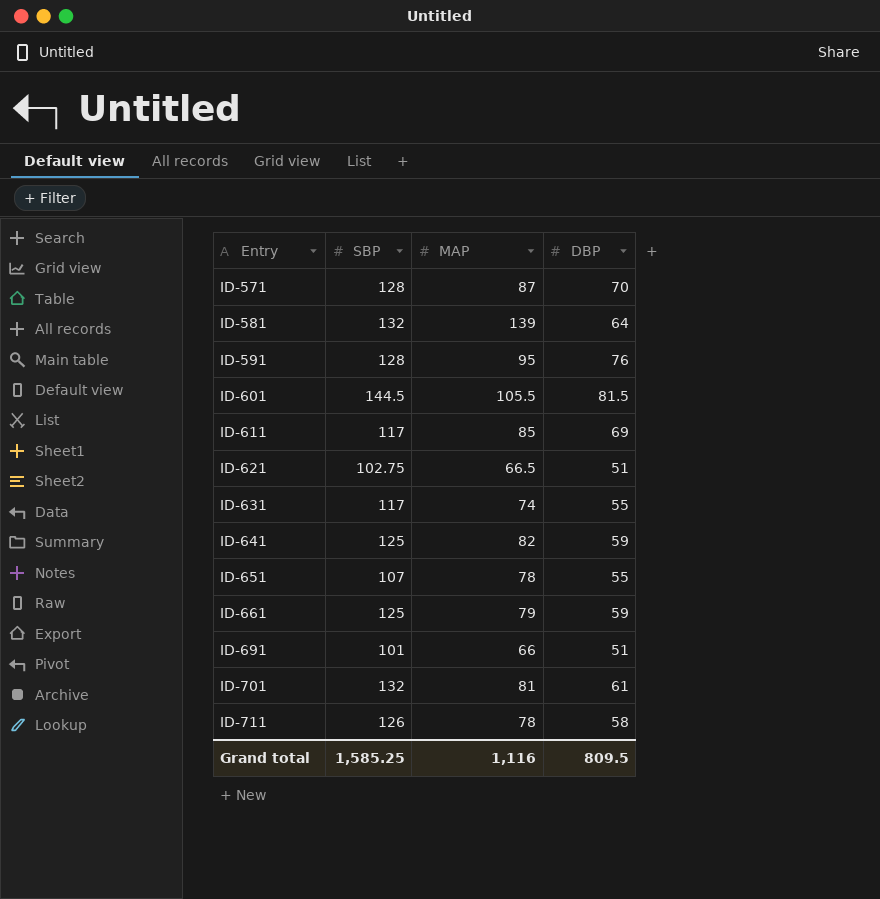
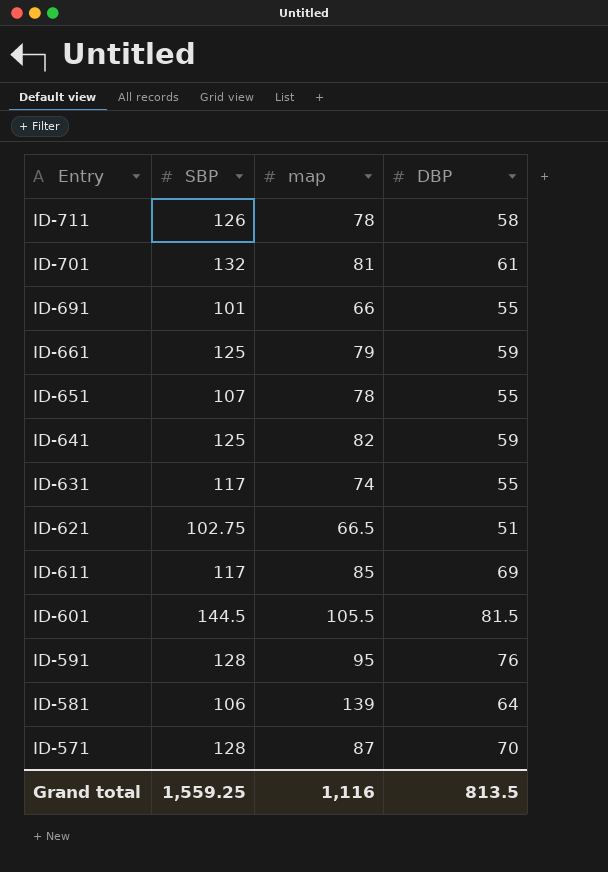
row order: Entry ascending -> Entry descending
column name: MAP -> map
ID-691 | DBP: 51 -> 55
ID-581 | SBP: 132 -> 106
Grand total | SBP: 1,585.25 -> 1,559.25
Grand total | DBP: 809.5 -> 813.5

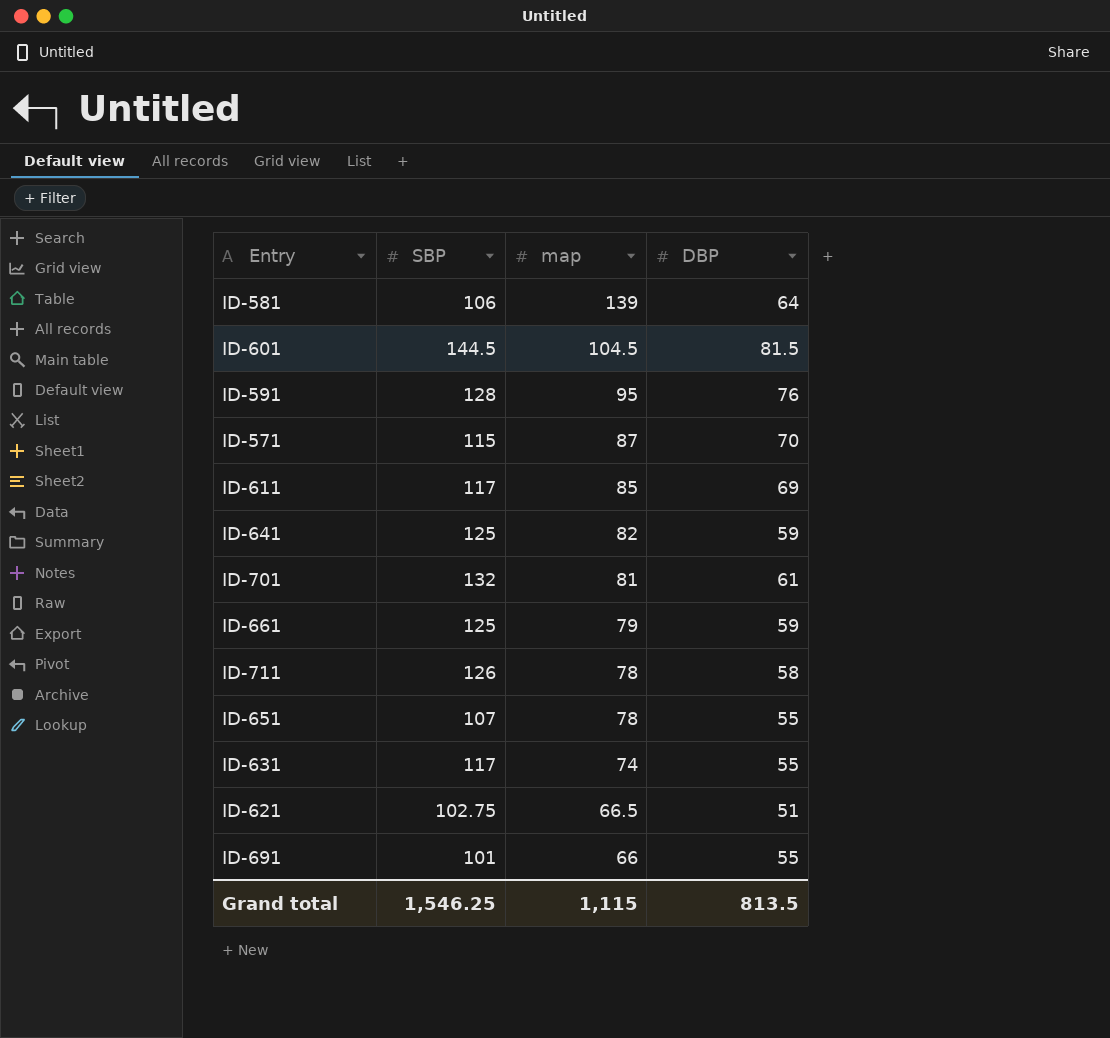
row order: Entry descending -> map descending
ID-601 | map: 105.5 -> 104.5
ID-571 | SBP: 128 -> 115
Grand total | SBP: 1,559.25 -> 1,546.25
Grand total | map: 1,116 -> 1,115

